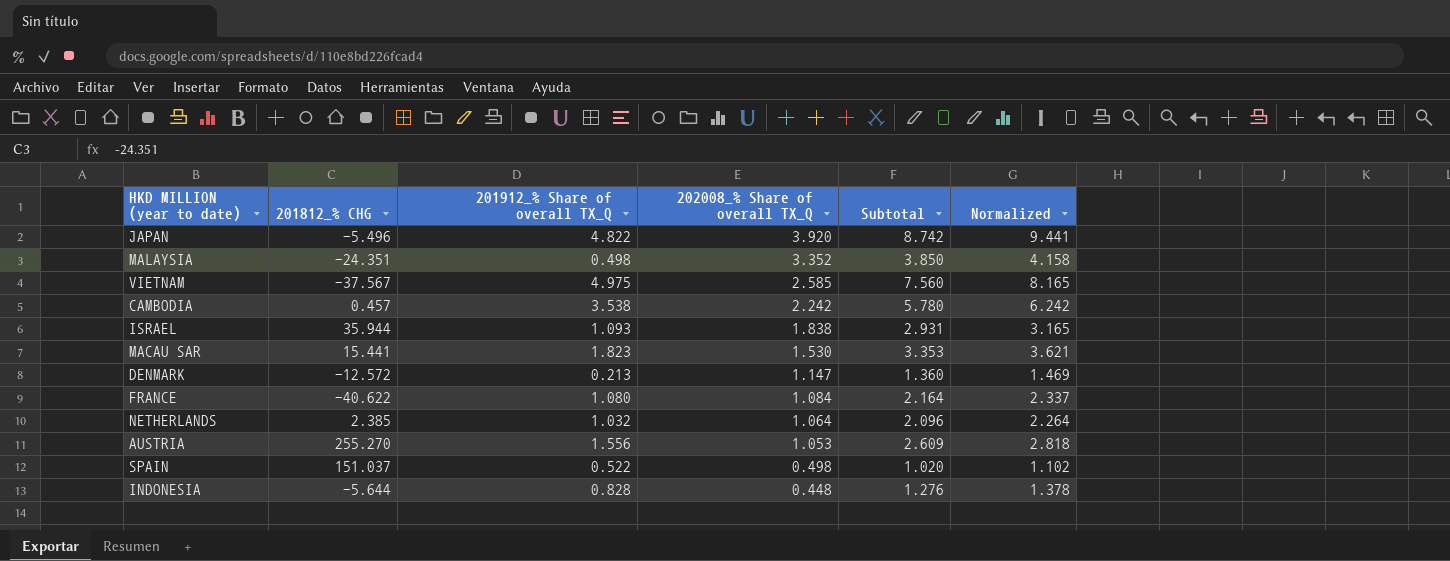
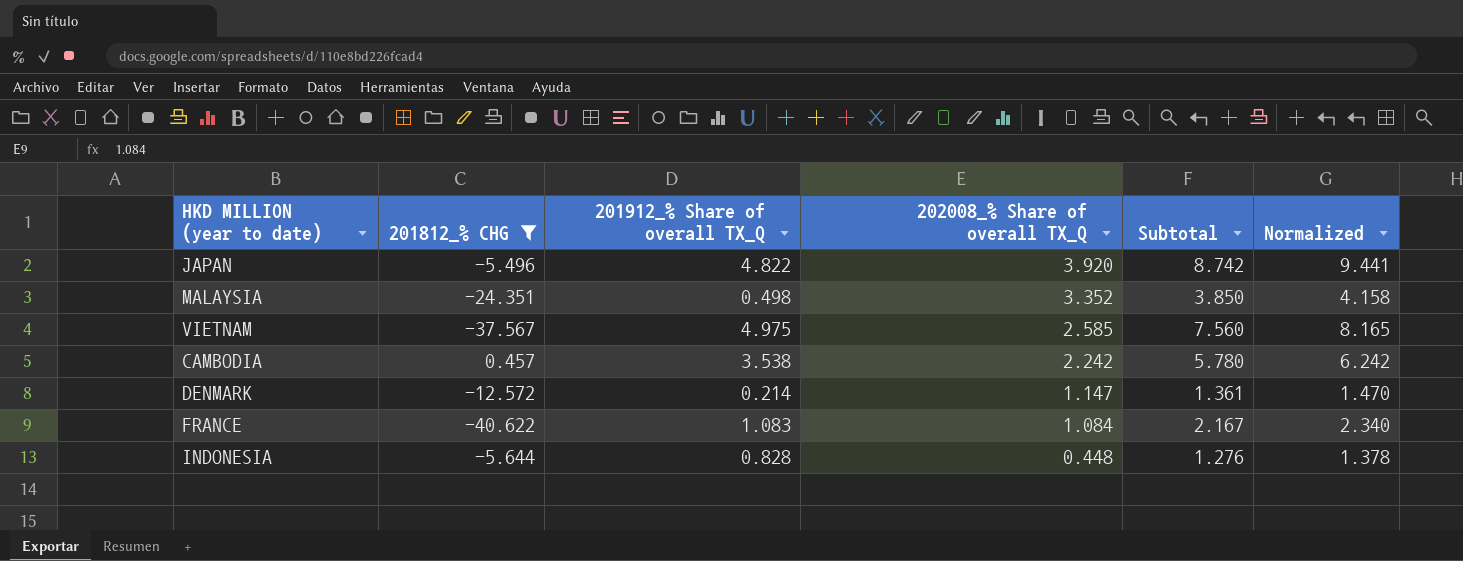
filter: none -> 201812_% CHG <= 0.457
DENMARK | 201912_% Share of overall TX_Q: 0.213 -> 0.214
DENMARK | Subtotal: 1.360 -> 1.361
DENMARK | Normalized: 1.469 -> 1.470
FRANCE | 201912_% Share of overall TX_Q: 1.080 -> 1.083
FRANCE | Subtotal: 2.164 -> 2.167
FRANCE | Normalized: 2.337 -> 2.340

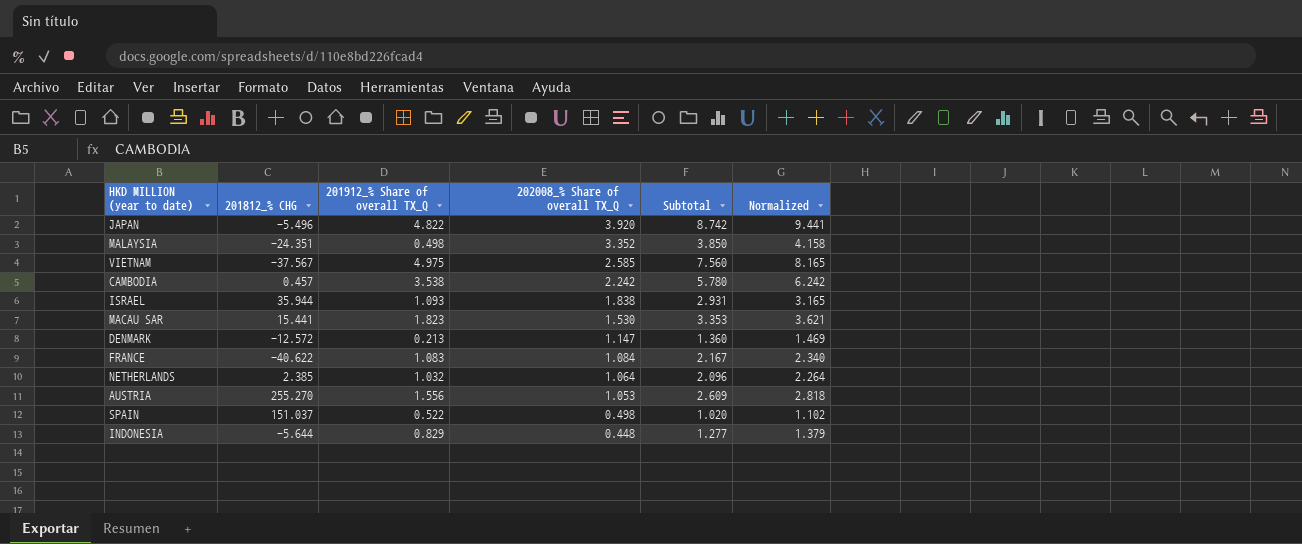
filter: 201812_% CHG <= 0.457 -> none
DENMARK | 201912_% Share of overall TX_Q: 0.214 -> 0.213
DENMARK | Subtotal: 1.361 -> 1.360
DENMARK | Normalized: 1.470 -> 1.469
INDONESIA | 201912_% Share of overall TX_Q: 0.828 -> 0.829
INDONESIA | Subtotal: 1.276 -> 1.277
INDONESIA | Normalized: 1.378 -> 1.379

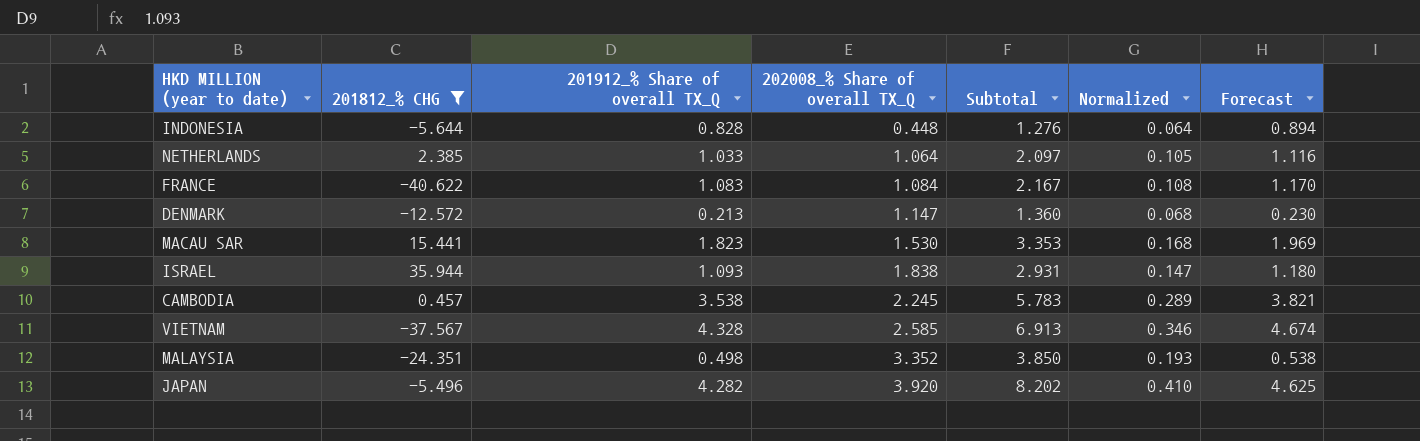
filter: none -> 201812_% CHG <= 35.944
row order: 202008_% Share of overall TX_Q descending -> 202008_% Share of overall TX_Q ascending
column Normalized | formula: [Subtotal] * 1.08 -> [Subtotal] * 0.05
column Forecast | formula: none -> [201912_% Share of overall TX_Q] * 1.08
INDONESIA | 201912_% Share of overall TX_Q: 0.829 -> 0.828
INDONESIA | Subtotal: 1.277 -> 1.276
NETHERLANDS | 201912_% Share of overall TX_Q: 1.032 -> 1.033
NETHERLANDS | Subtotal: 2.096 -> 2.097
CAMBODIA | 202008_% Share of overall TX_Q: 2.242 -> 2.245
CAMBODIA | Subtotal: 5.780 -> 5.783
VIETNAM | 201912_% Share of overall TX_Q: 4.975 -> 4.328
VIETNAM | Subtotal: 7.560 -> 6.913
JAPAN | 201912_% Share of overall TX_Q: 4.822 -> 4.282
JAPAN | Subtotal: 8.742 -> 8.202

